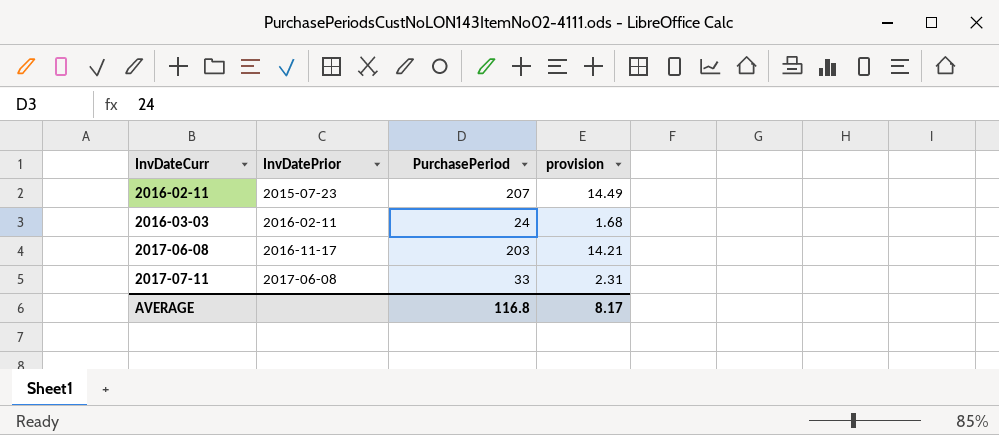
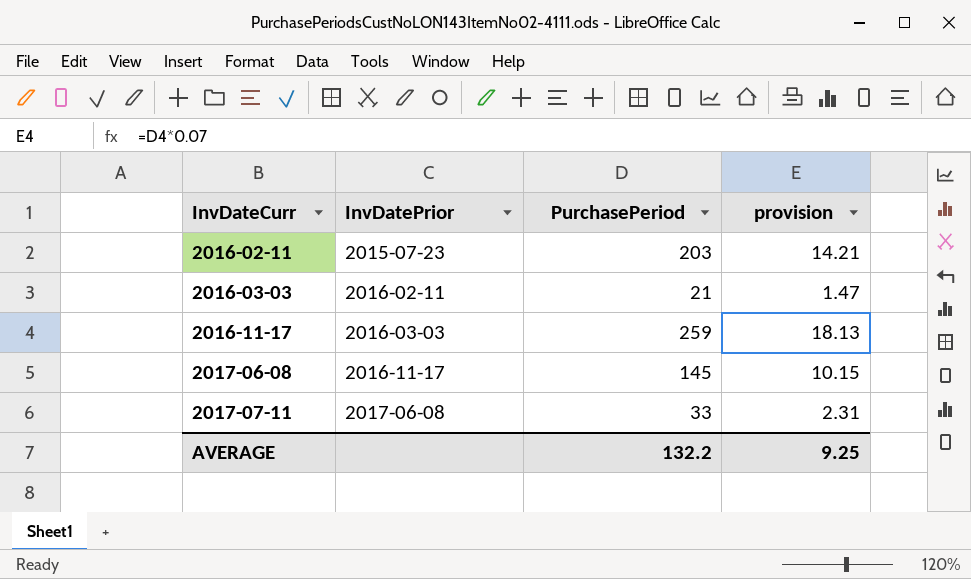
2016-02-11 | PurchasePeriod: 207 -> 203
2016-02-11 | provision: 14.49 -> 14.21
2016-03-03 | PurchasePeriod: 24 -> 21
2016-03-03 | provision: 1.68 -> 1.47
row 2016-11-17: none -> 2016-03-03 | 259 | 18.13
2017-06-08 | PurchasePeriod: 203 -> 145
2017-06-08 | provision: 14.21 -> 10.15
AVERAGE | PurchasePeriod: 116.8 -> 132.2
AVERAGE | provision: 8.17 -> 9.25

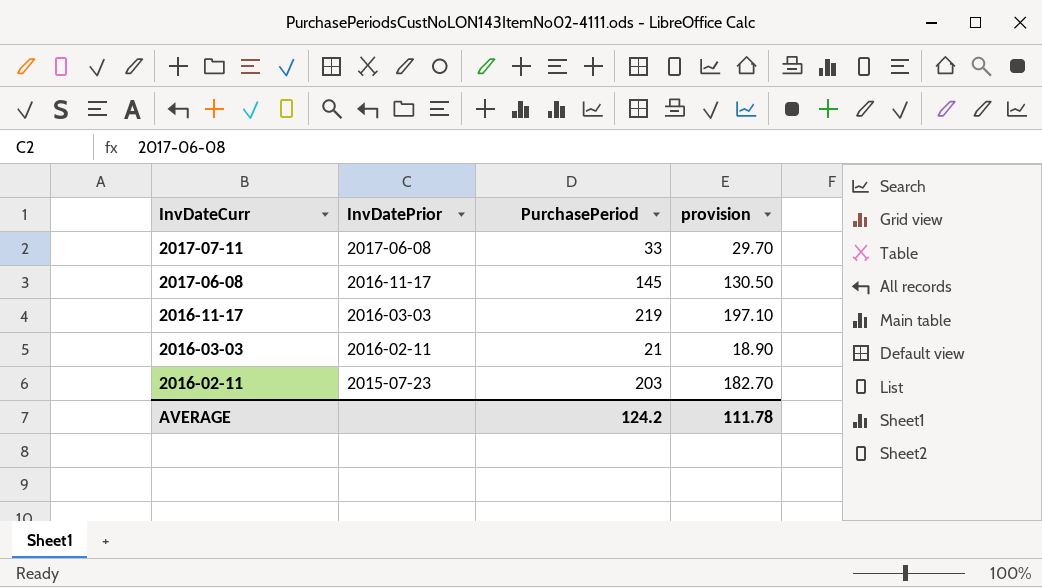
row order: InvDateCurr ascending -> InvDateCurr descending
column provision | formula: [PurchasePeriod] * 0.07 -> [PurchasePeriod] * 0.9
2016-11-17 | PurchasePeriod: 259 -> 219
AVERAGE | PurchasePeriod: 132.2 -> 124.2
AVERAGE | provision: 9.25 -> 111.78

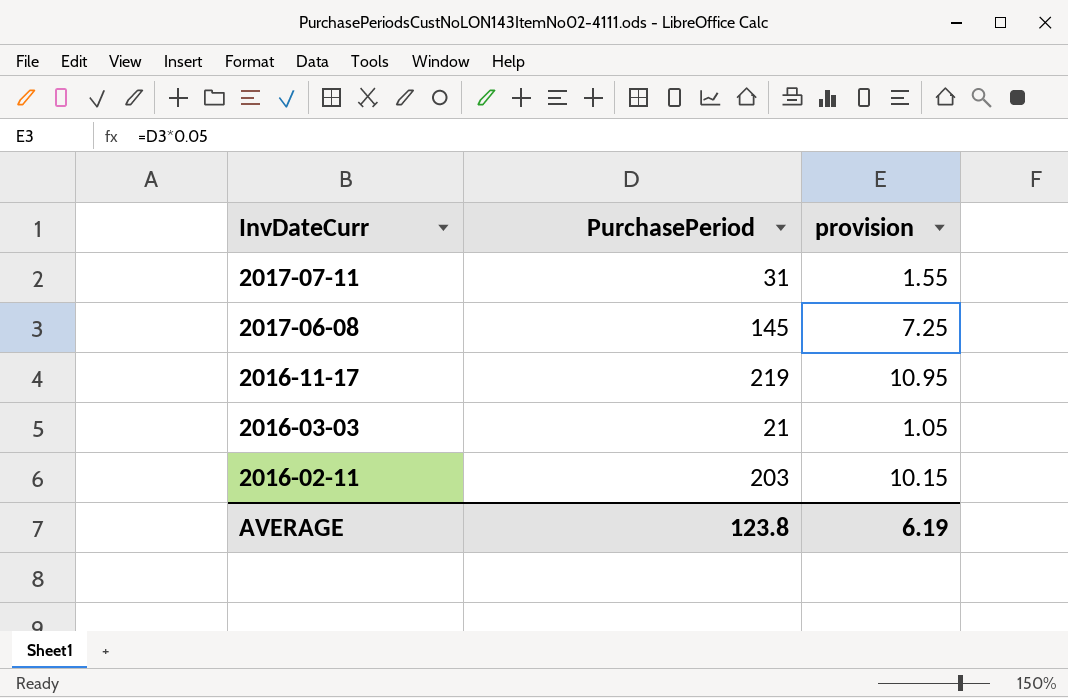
column InvDatePrior | position: 2 -> none
column provision | formula: [PurchasePeriod] * 0.9 -> [PurchasePeriod] * 0.05
2017-07-11 | PurchasePeriod: 33 -> 31
AVERAGE | PurchasePeriod: 124.2 -> 123.8
AVERAGE | provision: 111.78 -> 6.19

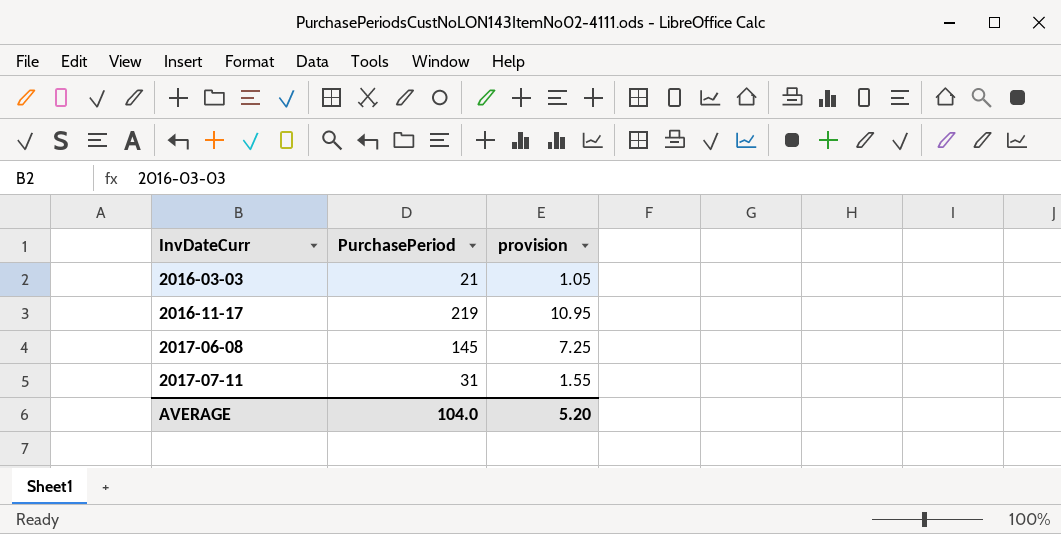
row order: InvDateCurr descending -> InvDateCurr ascending
row 2016-02-11: 203 | 10.15 -> none
AVERAGE | PurchasePeriod: 123.8 -> 104.0
AVERAGE | provision: 6.19 -> 5.20

